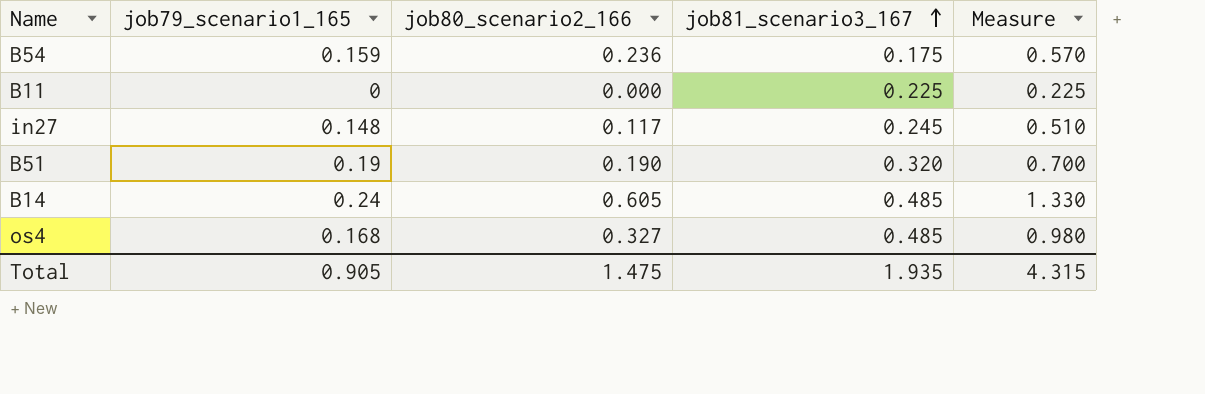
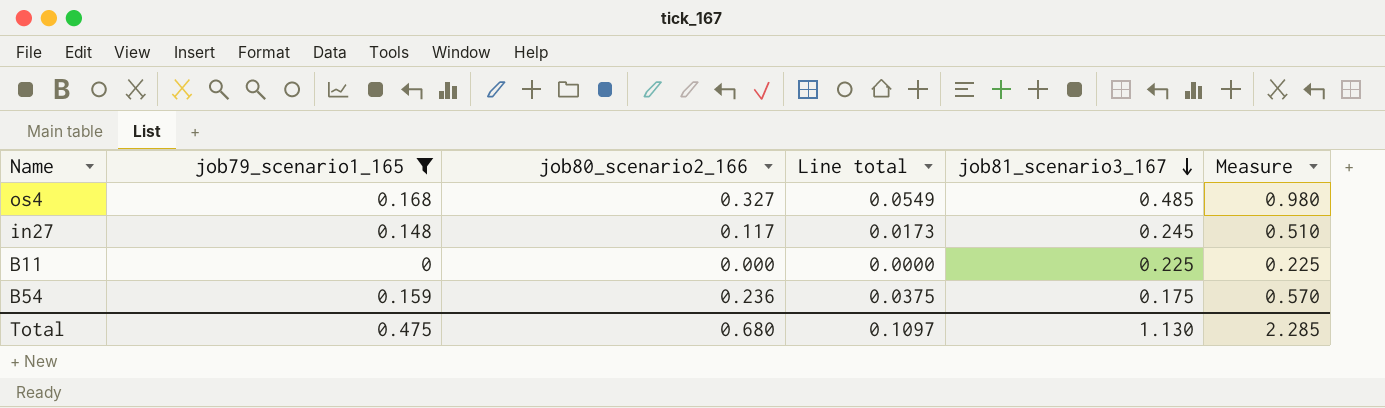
filter: none -> job79_scenario1_165 <= 0.168
row order: job81_scenario3_167 ascending -> job81_scenario3_167 descending
column Line total | formula: none -> [job79_scenario1_165] * [job80_scenario2_166]
Total | job79_scenario1_165: 0.905 -> 0.475
Total | job80_scenario2_166: 1.475 -> 0.680
Total | job81_scenario3_167: 1.935 -> 1.130
Total | Measure: 4.315 -> 2.285

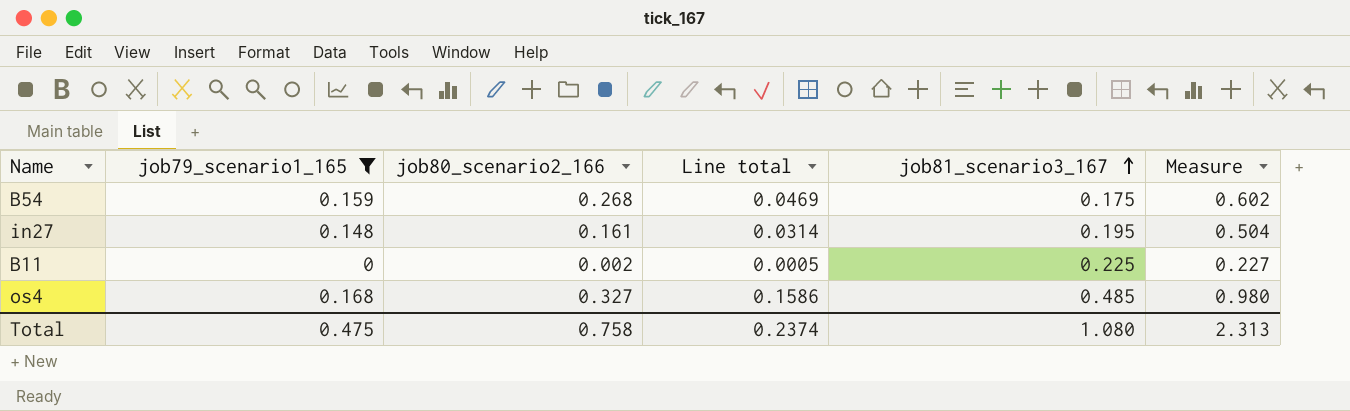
row order: job81_scenario3_167 descending -> job81_scenario3_167 ascending
column Line total | formula: [job79_scenario1_165] * [job80_scenario2_166] -> [job80_scenario2_166] * [job81_scenario3_167]
B54 | job80_scenario2_166: 0.236 -> 0.268
B54 | Measure: 0.570 -> 0.602
in27 | job80_scenario2_166: 0.117 -> 0.161
in27 | job81_scenario3_167: 0.245 -> 0.195
in27 | Measure: 0.510 -> 0.504
B11 | job80_scenario2_166: 0.000 -> 0.002
B11 | Measure: 0.225 -> 0.227
Total | job80_scenario2_166: 0.680 -> 0.758
Total | Line total: 0.1097 -> 0.2374
Total | job81_scenario3_167: 1.130 -> 1.080
Total | Measure: 2.285 -> 2.313

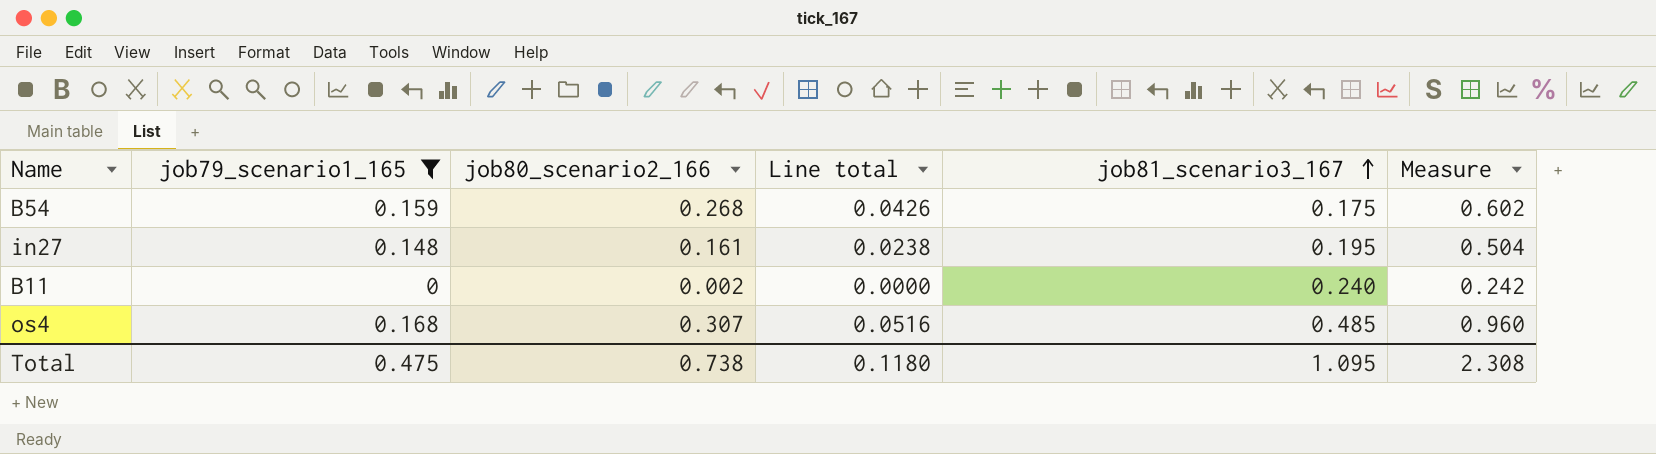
column Line total | formula: [job80_scenario2_166] * [job81_scenario3_167] -> [job79_scenario1_165] * [job80_scenario2_166]
B11 | job81_scenario3_167: 0.225 -> 0.240
B11 | Measure: 0.227 -> 0.242
os4 | job80_scenario2_166: 0.327 -> 0.307
os4 | Measure: 0.980 -> 0.960
Total | job80_scenario2_166: 0.758 -> 0.738
Total | Line total: 0.2374 -> 0.1180
Total | job81_scenario3_167: 1.080 -> 1.095
Total | Measure: 2.313 -> 2.308

